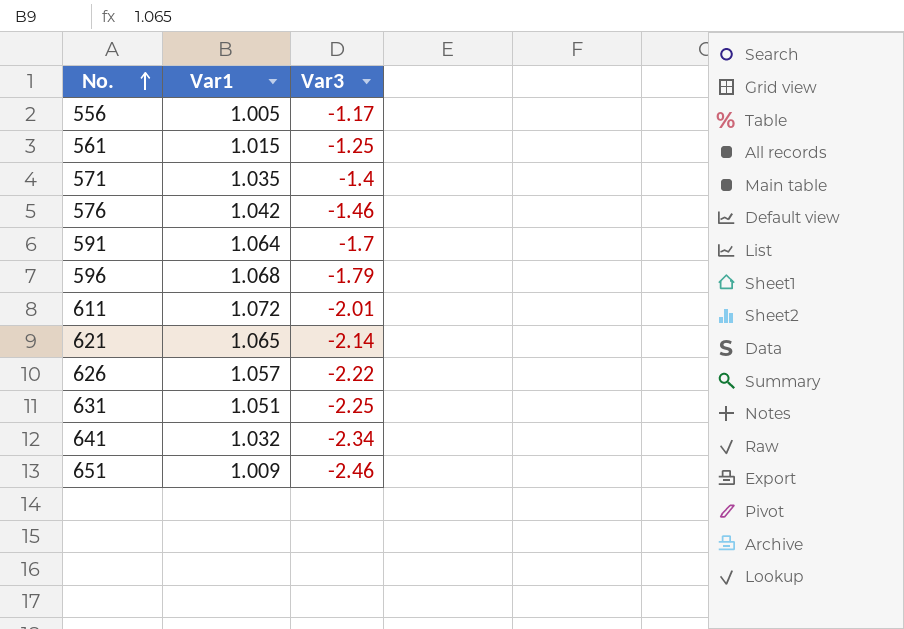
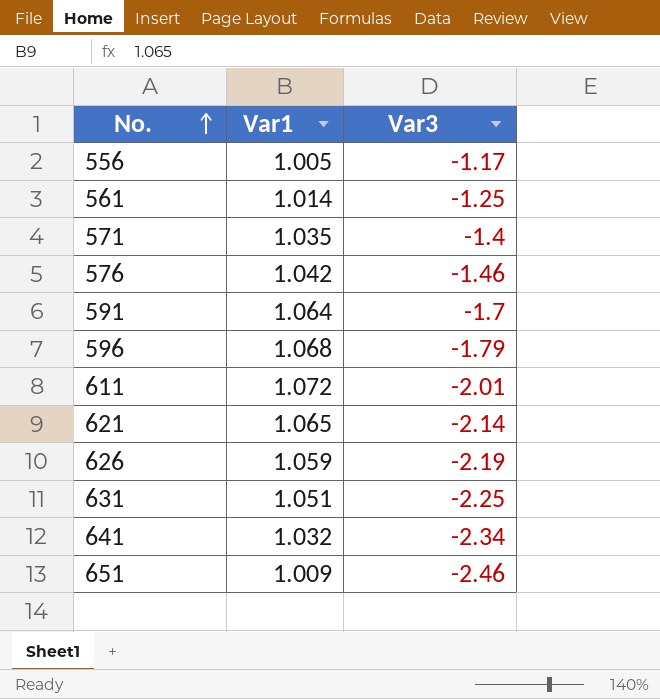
561 | Var1: 1.015 -> 1.014
626 | Var1: 1.057 -> 1.059
626 | Var3: -2.22 -> -2.19

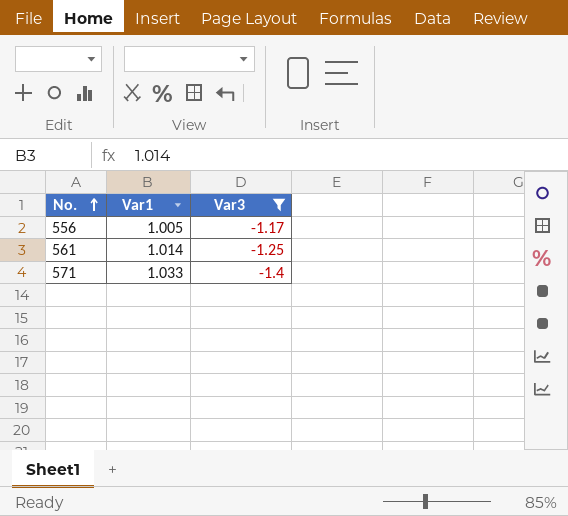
filter: none -> Var3 >= -1.4
571 | Var1: 1.035 -> 1.033

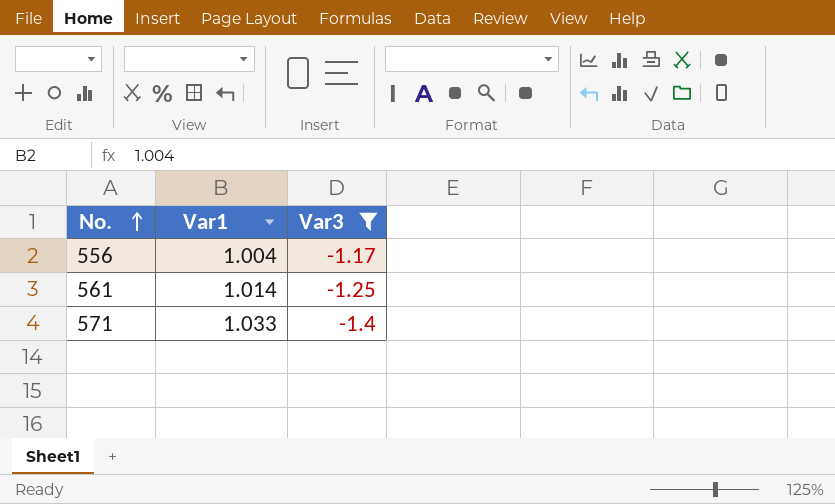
556 | Var1: 1.005 -> 1.004

